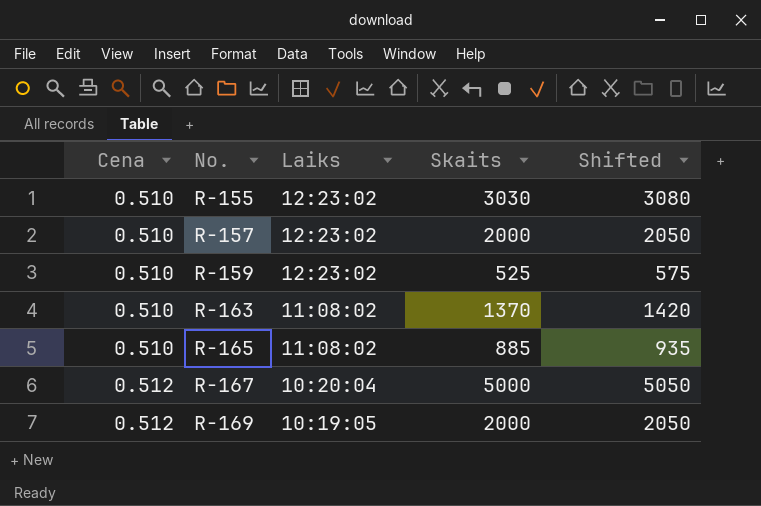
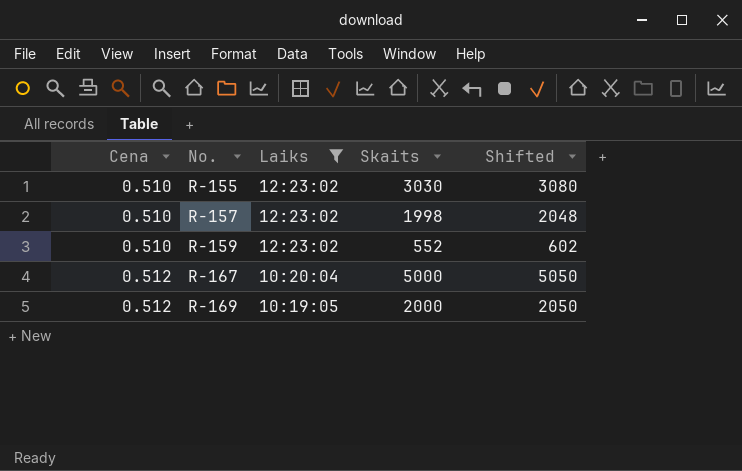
filter: none -> Laiks != 11:08:02
R-157 | Skaits: 2000 -> 1998
R-157 | Shifted: 2050 -> 2048
R-159 | Skaits: 525 -> 552
R-159 | Shifted: 575 -> 602

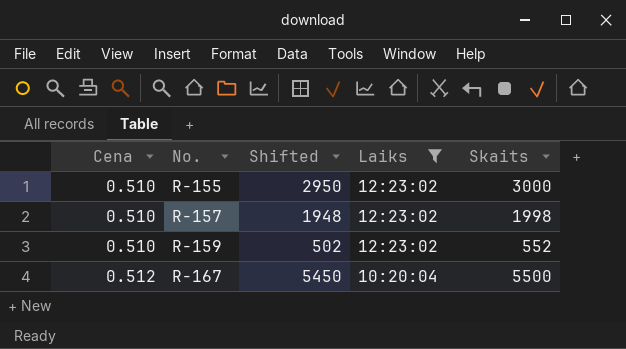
column Shifted | formula: [Skaits] + 50 -> [Skaits] - 50
column Shifted | position: 5 -> 3
row R-169: 0.512 | 10:19:05 | 2000 | 2050 -> none
R-155 | Skaits: 3030 -> 3000
R-167 | Skaits: 5000 -> 5500

